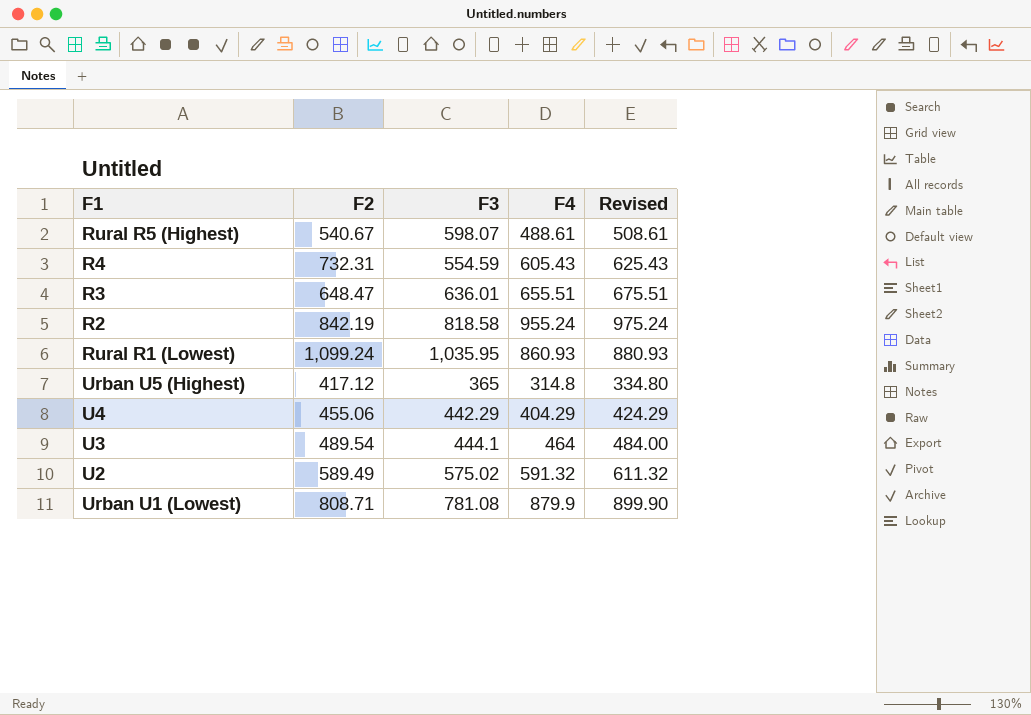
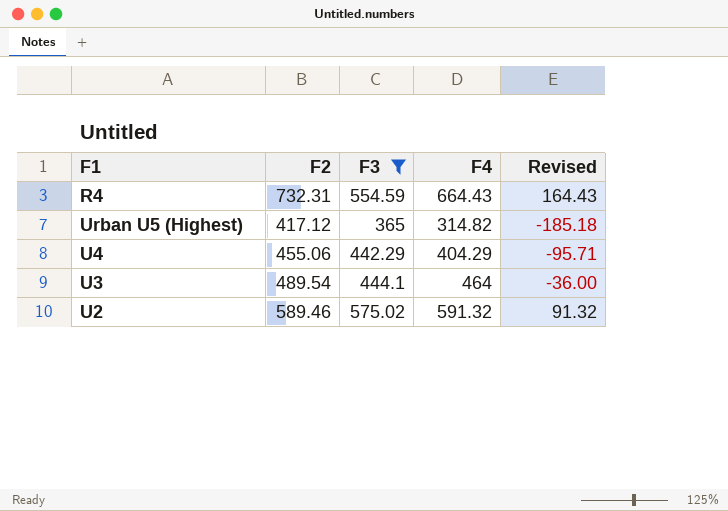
filter: none -> F3 <= 575.02
column Revised | formula: [F4] + 20 -> [F4] - 500
R4 | F4: 605.43 -> 664.43
Urban U5 (Highest) | F4: 314.8 -> 314.82
U2 | F2: 589.49 -> 589.46

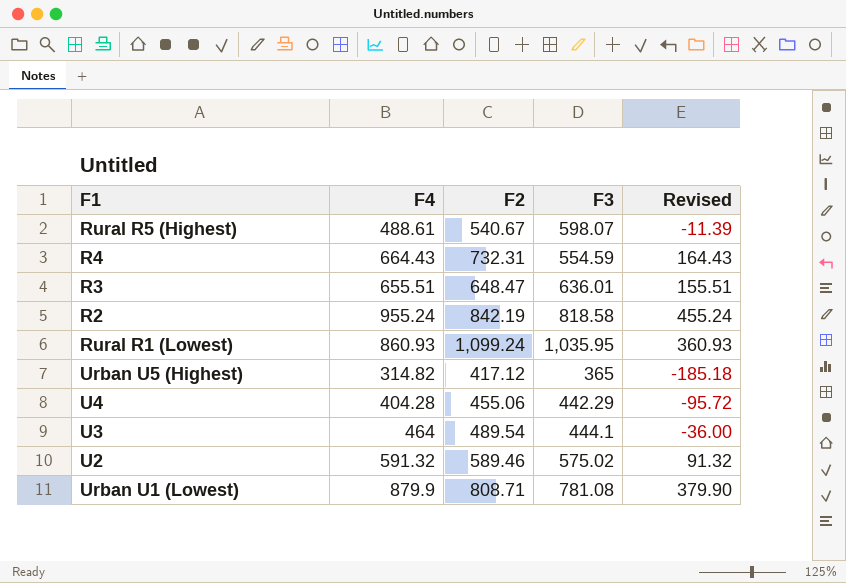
filter: F3 <= 575.02 -> none
column F4 | position: 4 -> 2
U4 | F4: 404.29 -> 404.28
U4 | Revised: -95.71 -> -95.72

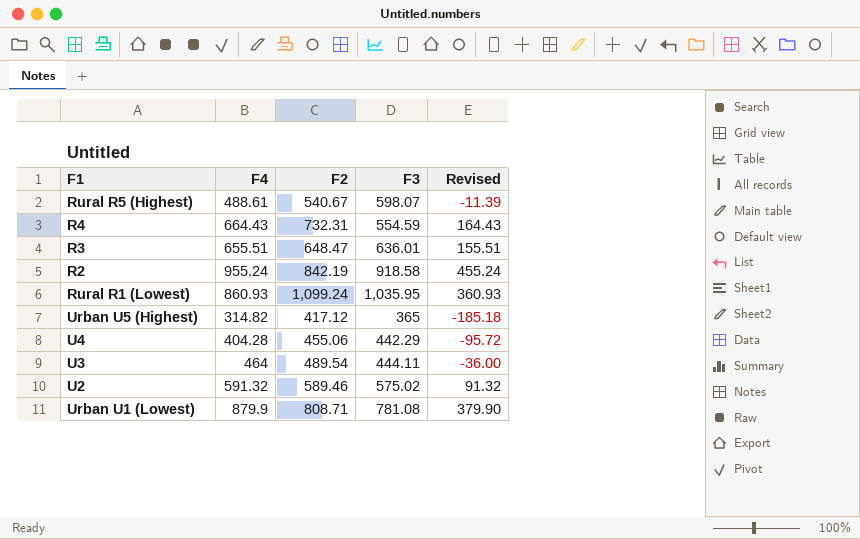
R2 | F3: 818.58 -> 918.58
U3 | F3: 444.1 -> 444.11

